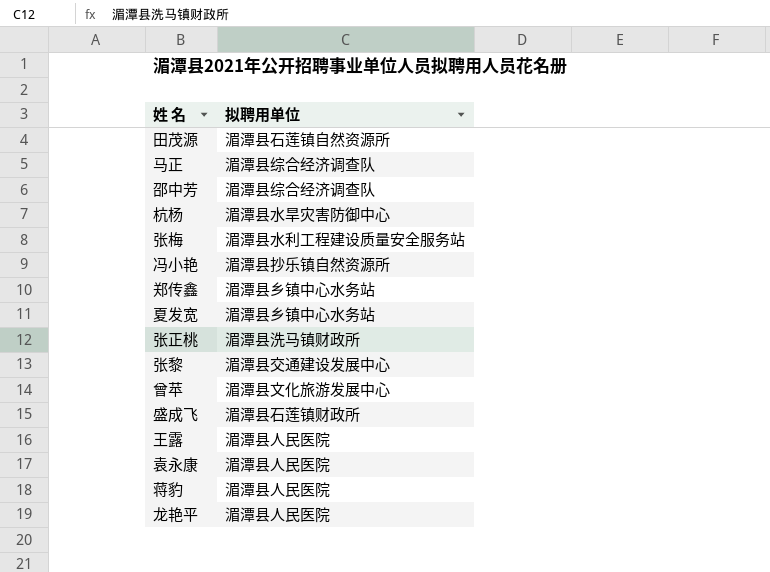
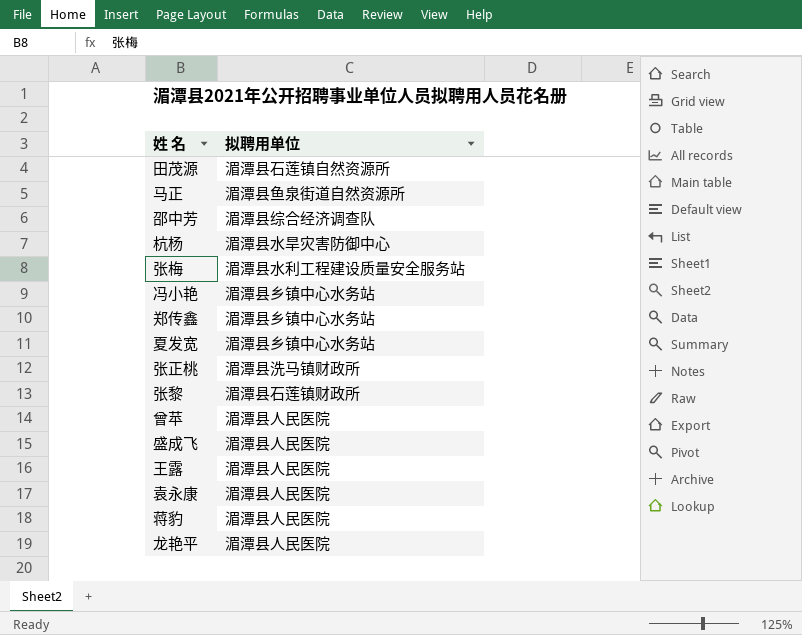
马正 | 拟聘用单位: 湄潭县综合经济调查队 -> 湄潭县鱼泉街道自然资源所
冯小艳 | 拟聘用单位: 湄潭县抄乐镇自然资源所 -> 湄潭县乡镇中心水务站
张黎 | 拟聘用单位: 湄潭县交通建设发展中心 -> 湄潭县石莲镇财政所
曾苹 | 拟聘用单位: 湄潭县文化旅游发展中心 -> 湄潭县人民医院
盛成飞 | 拟聘用单位: 湄潭县石莲镇财政所 -> 湄潭县人民医院

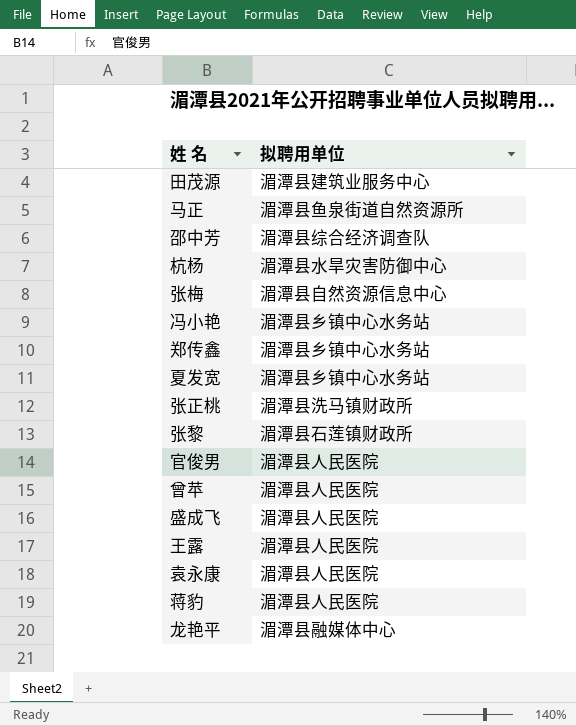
田茂源 | 拟聘用单位: 湄潭县石莲镇自然资源所 -> 湄潭县建筑业服务中心
张梅 | 拟聘用单位: 湄潭县水利工程建设质量安全服务站 -> 湄潭县自然资源信息中心
row 官俊男: none -> 湄潭县人民医院
龙艳平 | 拟聘用单位: 湄潭县人民医院 -> 湄潭县融媒体中心

